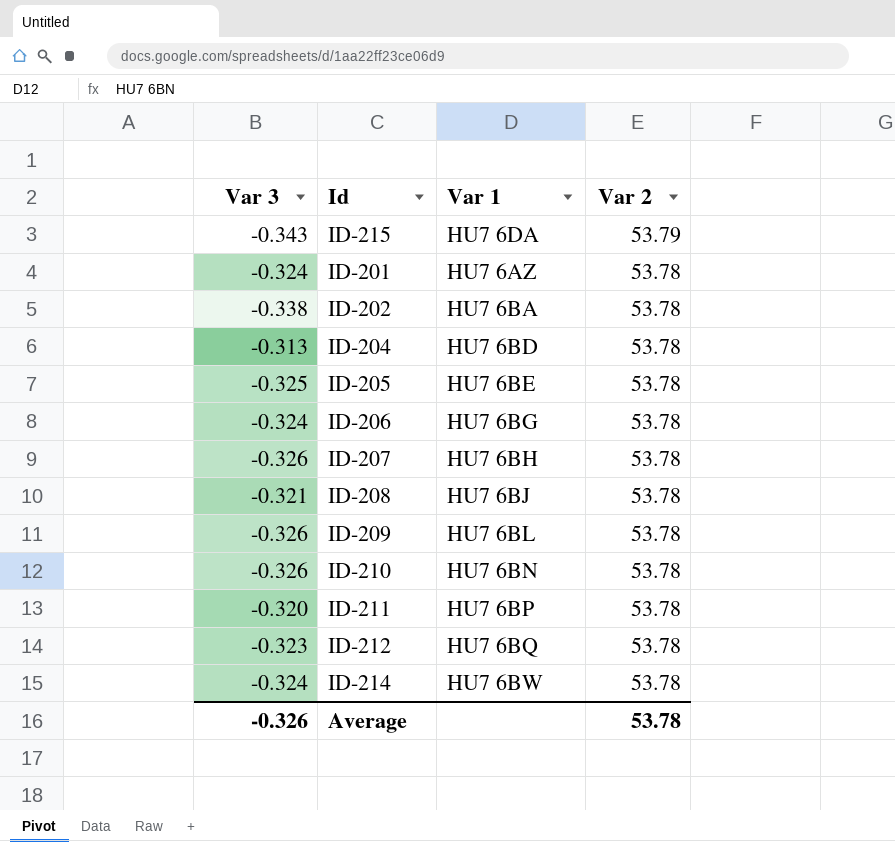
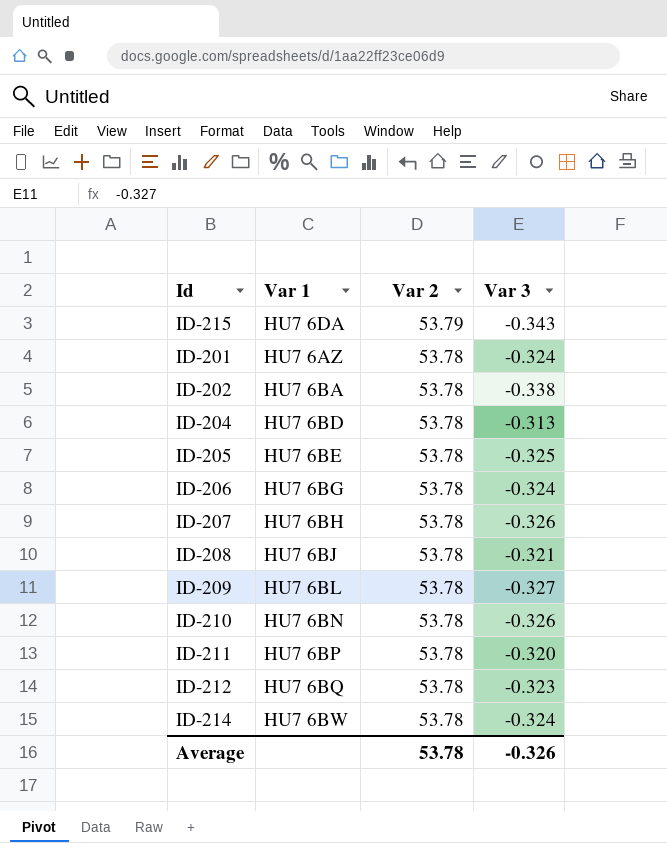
column Var 3 | position: 1 -> 4
ID-209 | Var 3: -0.326 -> -0.327

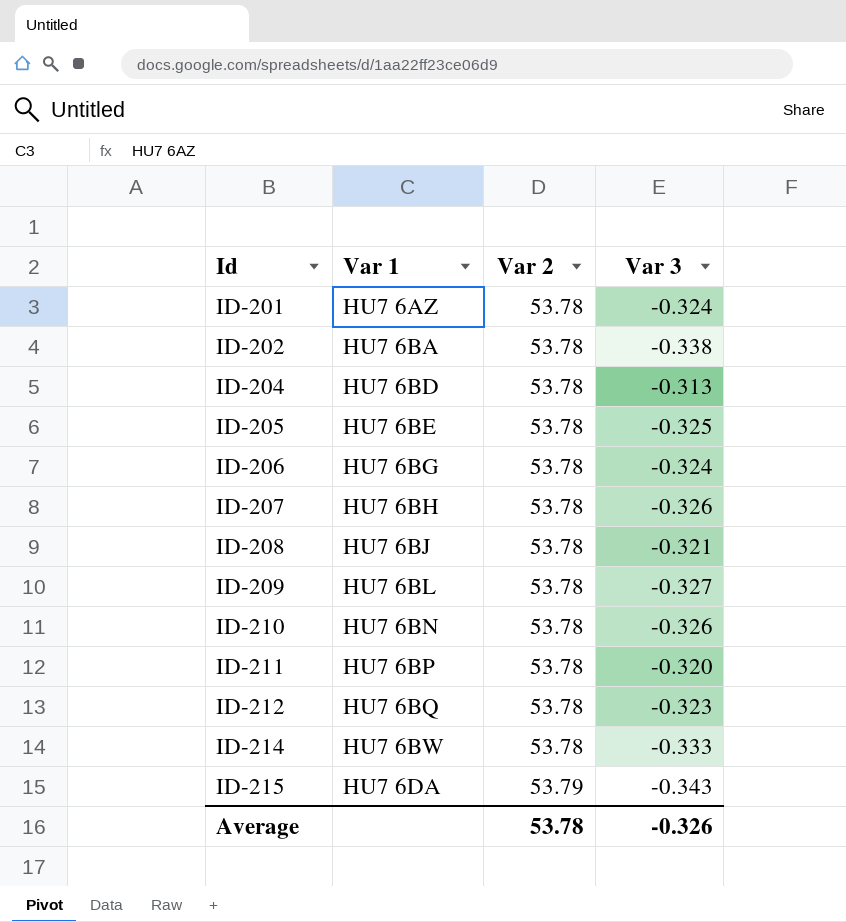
row order: Var 2 descending -> Id ascending
ID-214 | Var 3: -0.324 -> -0.333

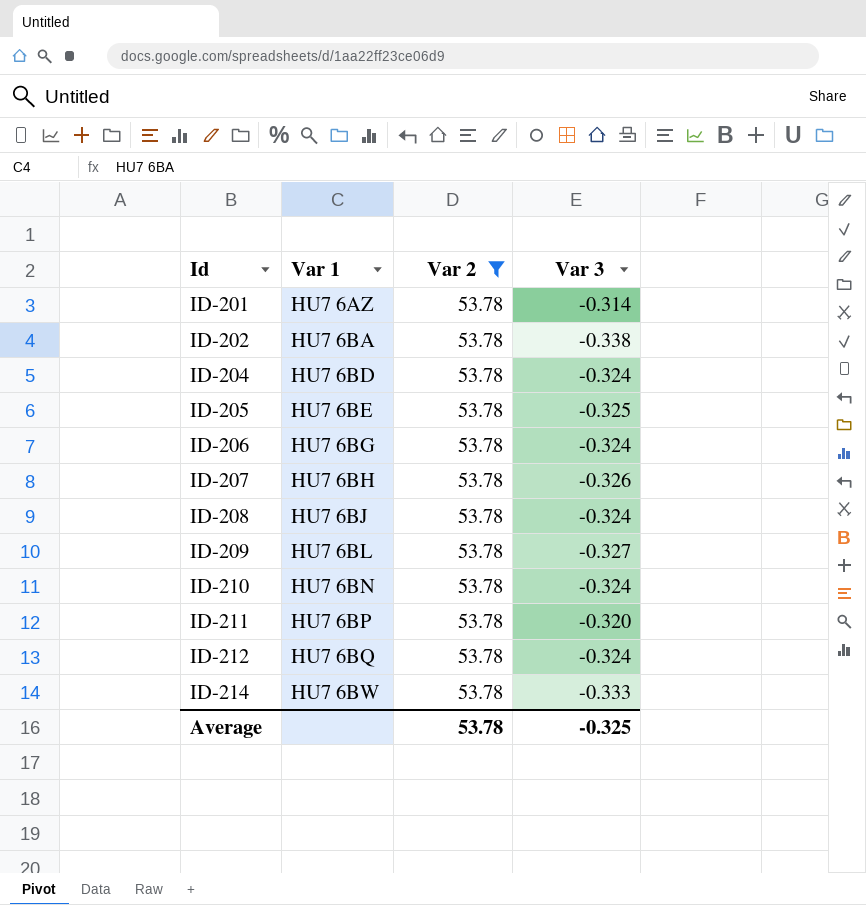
filter: none -> Var 2 = 53.78
ID-201 | Var 3: -0.324 -> -0.314
ID-204 | Var 3: -0.313 -> -0.324
ID-208 | Var 3: -0.321 -> -0.324
ID-210 | Var 3: -0.326 -> -0.324
ID-212 | Var 3: -0.323 -> -0.324
Average | Var 3: -0.326 -> -0.325

